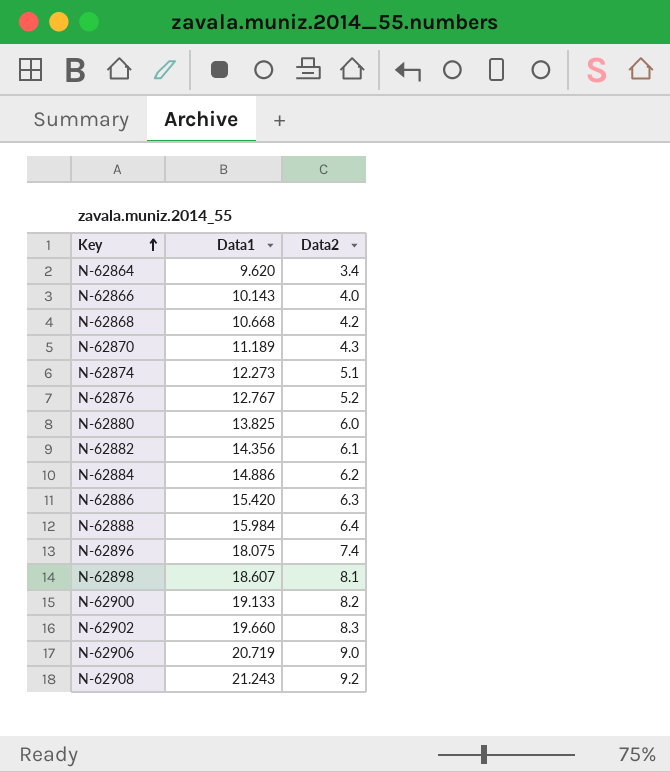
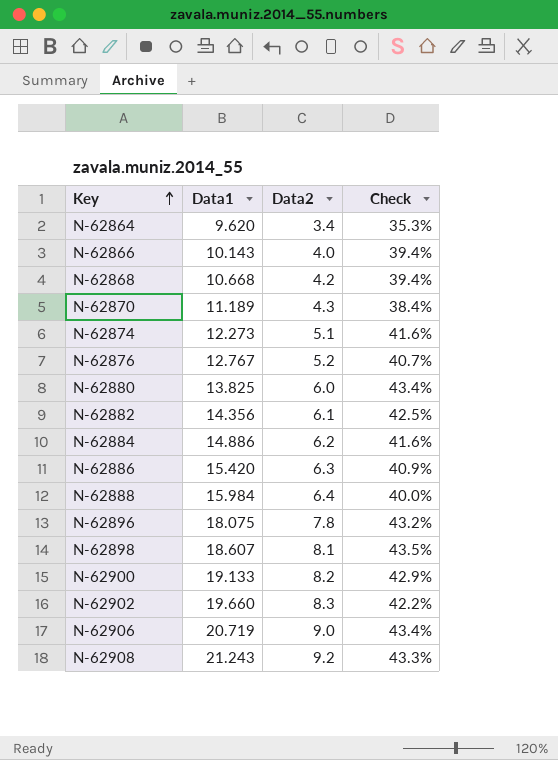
column Check | formula: none -> [Data2] / [Data1]
N-62896 | Data2: 7.4 -> 7.8

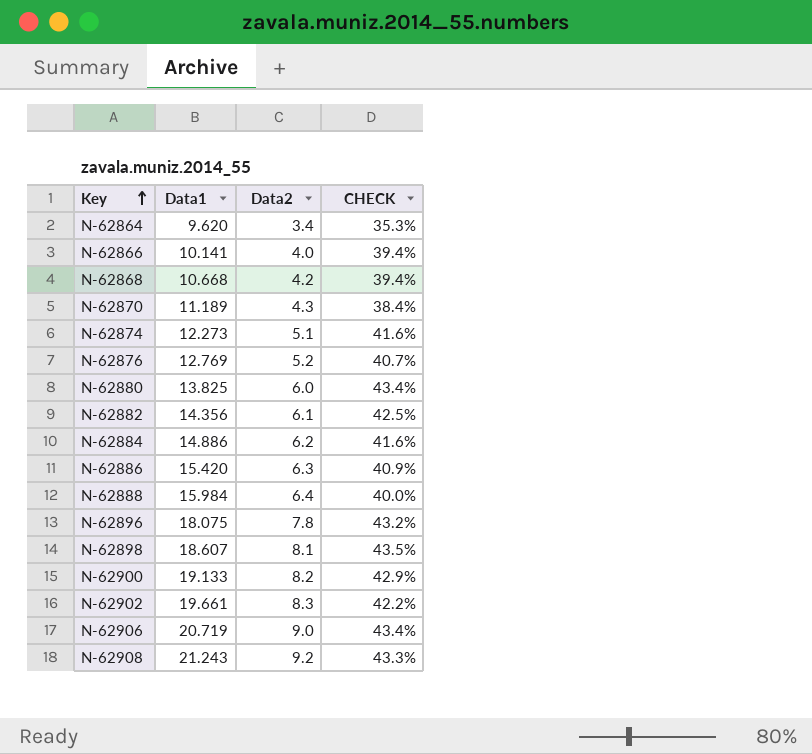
column name: Check -> CHECK
N-62866 | Data1: 10.143 -> 10.141
N-62876 | Data1: 12.767 -> 12.769
N-62902 | Data1: 19.660 -> 19.661

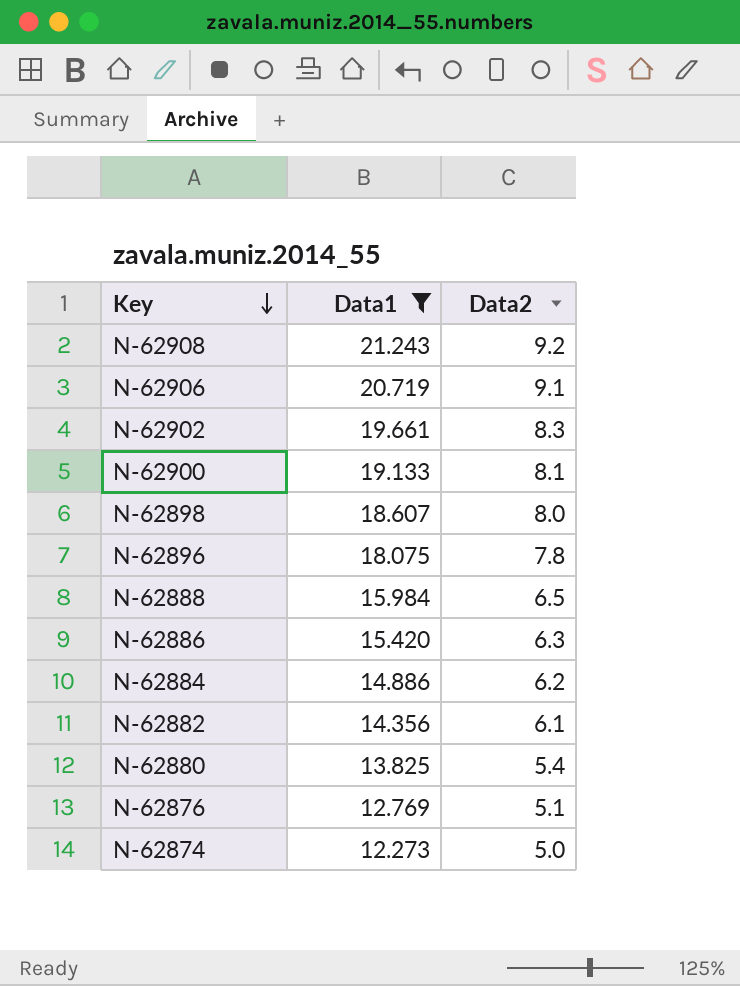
filter: none -> Data1 >= 12.273
row order: Key ascending -> Key descending
column CHECK | formula: [Data2] / [Data1] -> none
N-62906 | Data2: 9.0 -> 9.1
N-62900 | Data2: 8.2 -> 8.1
N-62898 | Data2: 8.1 -> 8.0
N-62888 | Data2: 6.4 -> 6.5
N-62880 | Data2: 6.0 -> 5.4
N-62876 | Data2: 5.2 -> 5.1
N-62874 | Data2: 5.1 -> 5.0

